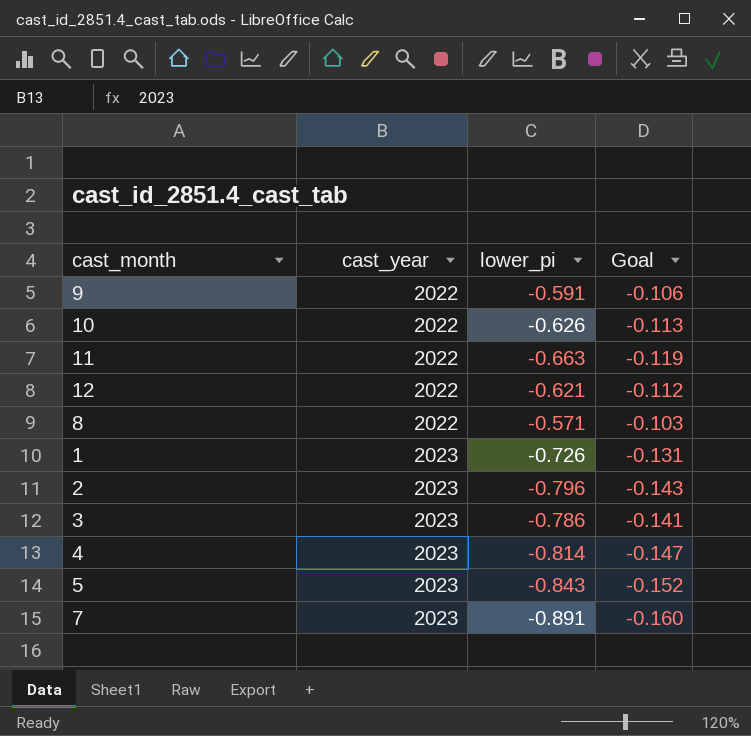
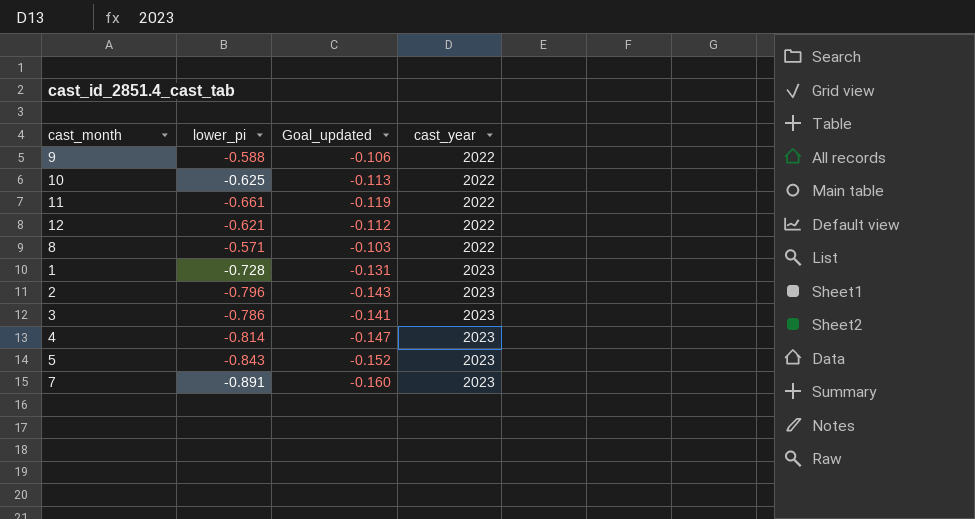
column name: Goal -> Goal_updated
column cast_year | position: 2 -> 4
9 | lower_pi: -0.591 -> -0.588
10 | lower_pi: -0.626 -> -0.625
11 | lower_pi: -0.663 -> -0.661
1 | lower_pi: -0.726 -> -0.728

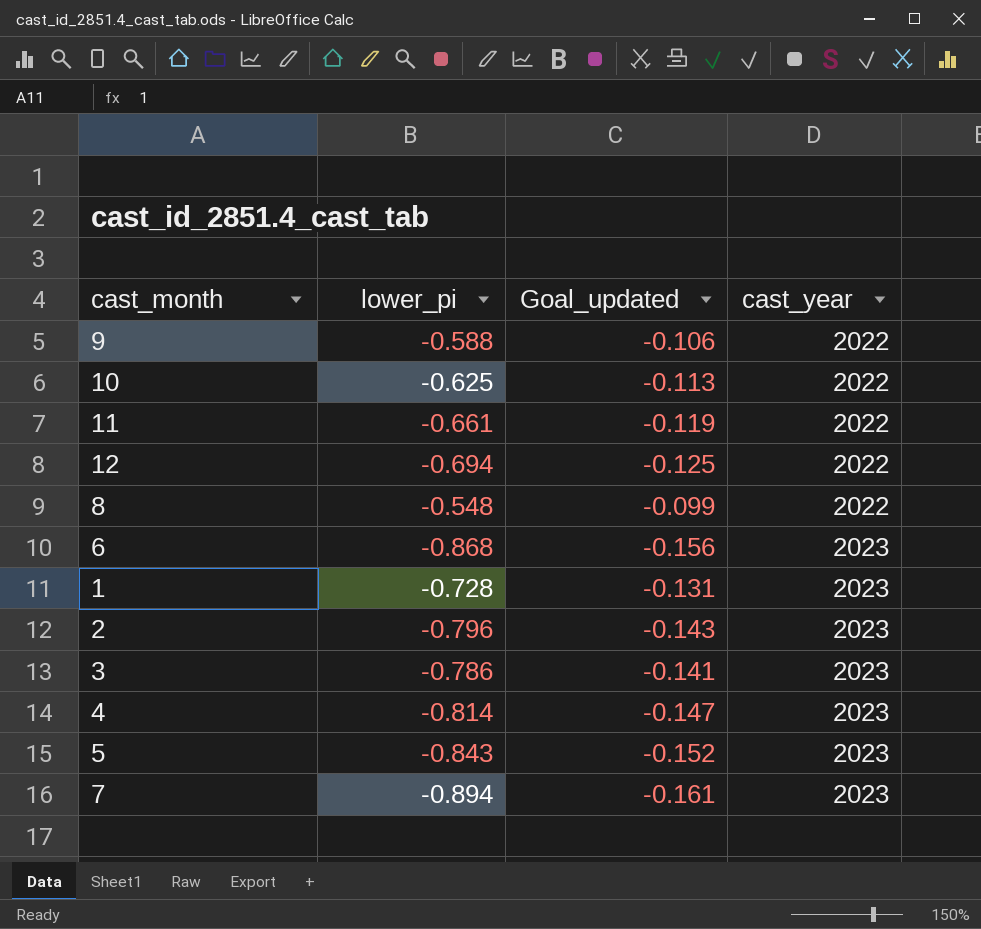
12 | lower_pi: -0.621 -> -0.694
12 | Goal_updated: -0.112 -> -0.125
8 | lower_pi: -0.571 -> -0.548
8 | Goal_updated: -0.103 -> -0.099
row 6: none -> -0.868 | -0.156 | 2023
7 | lower_pi: -0.891 -> -0.894
7 | Goal_updated: -0.160 -> -0.161

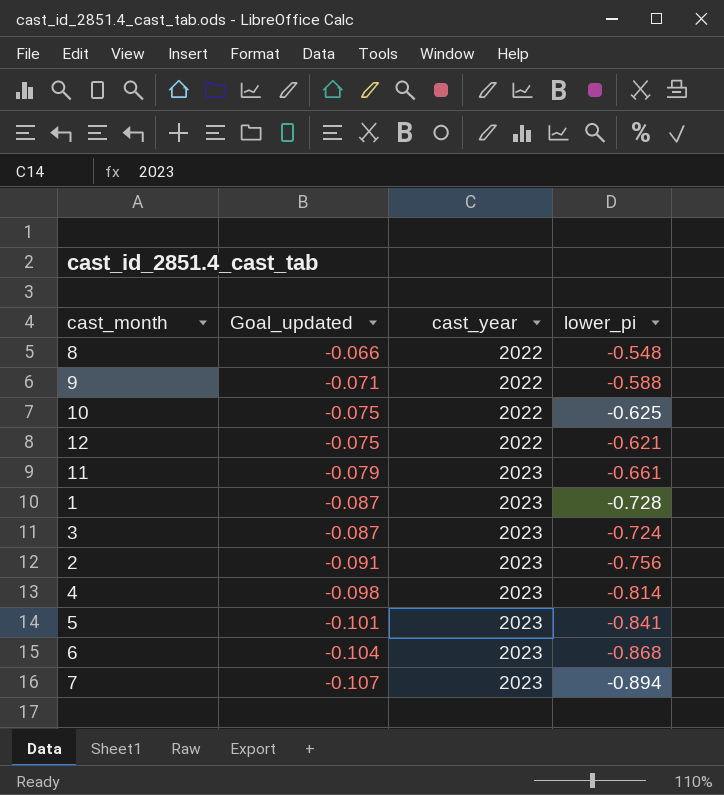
row order: cast_year ascending -> Goal_updated descending
column Goal_updated | formula: [lower_pi] * 0.18 -> [lower_pi] * 0.12
column lower_pi | position: 2 -> 4
12 | lower_pi: -0.694 -> -0.621
11 | cast_year: 2022 -> 2023
3 | lower_pi: -0.786 -> -0.724
2 | lower_pi: -0.796 -> -0.756
5 | lower_pi: -0.843 -> -0.841

